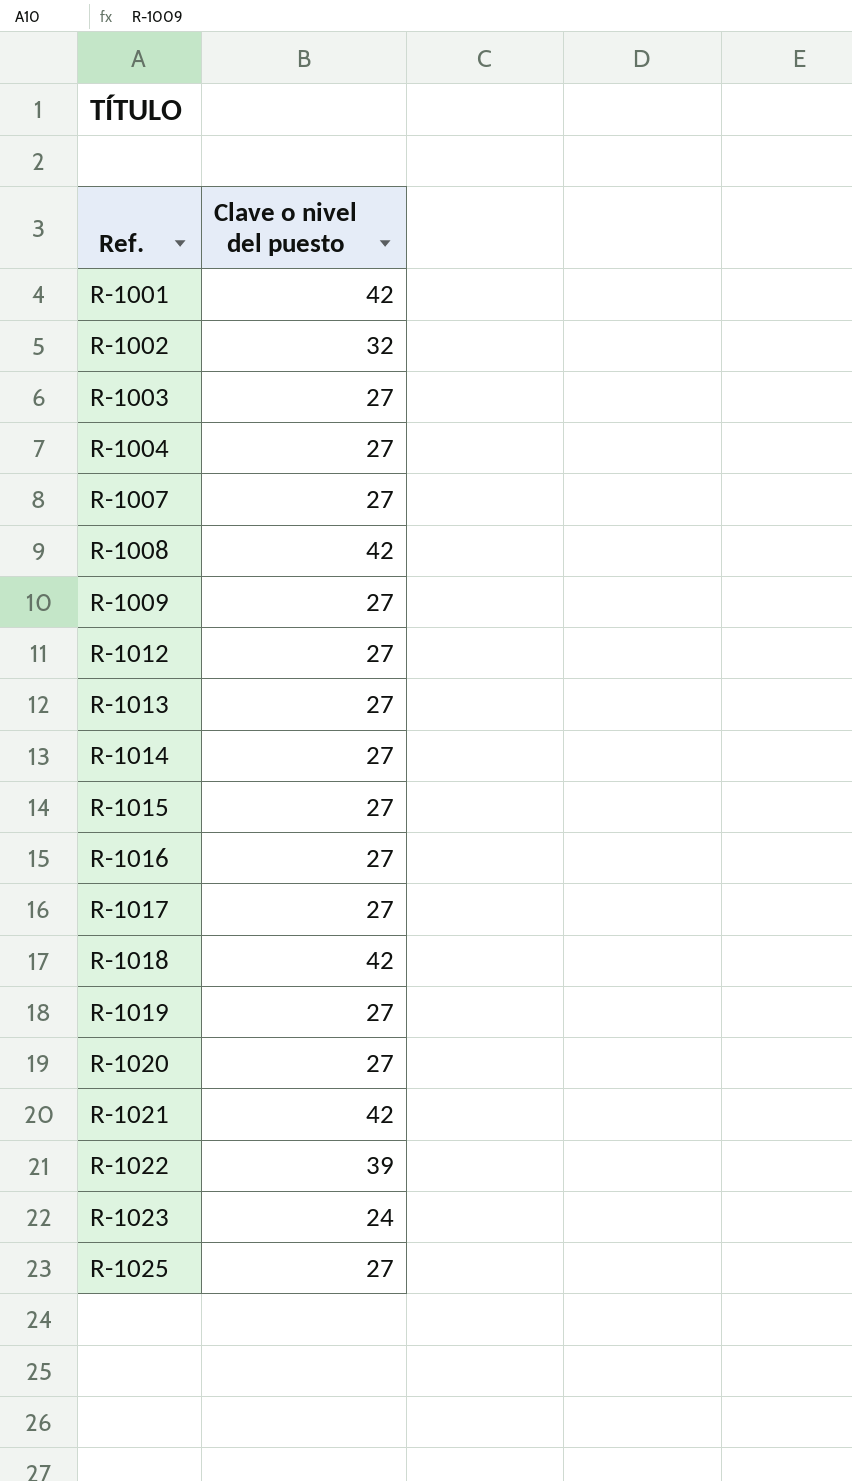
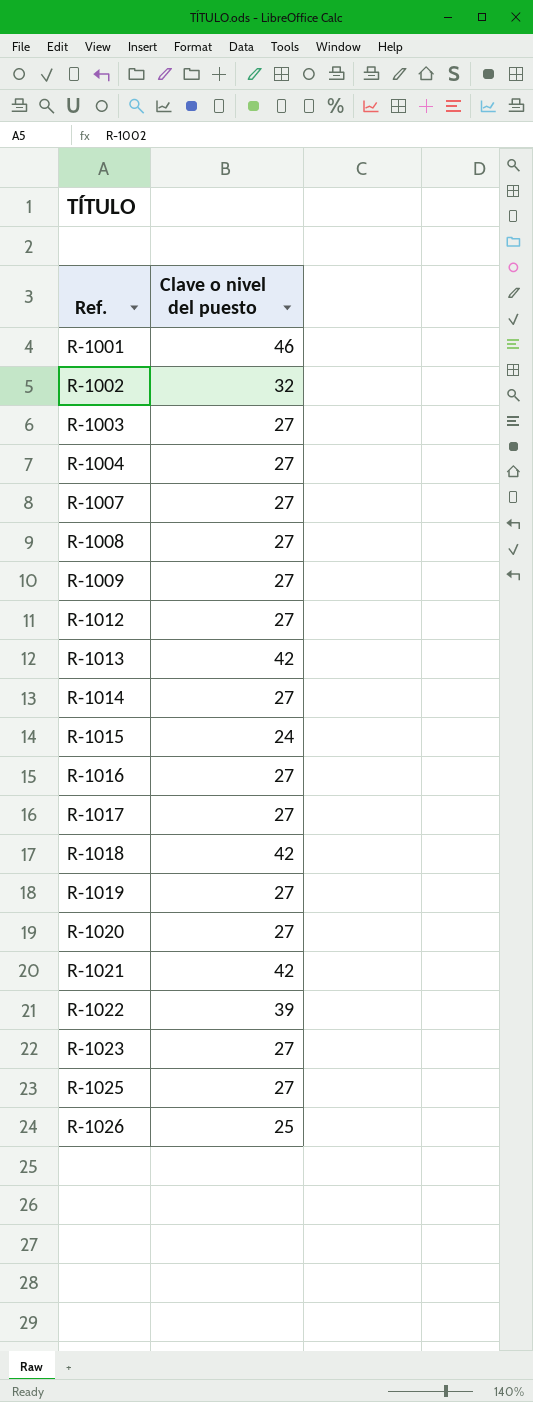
R-1001 | Clave o nivel del puesto: 42 -> 46
R-1008 | Clave o nivel del puesto: 42 -> 27
R-1013 | Clave o nivel del puesto: 27 -> 42
R-1015 | Clave o nivel del puesto: 27 -> 24
R-1023 | Clave o nivel del puesto: 24 -> 27
row R-1026: none -> 25

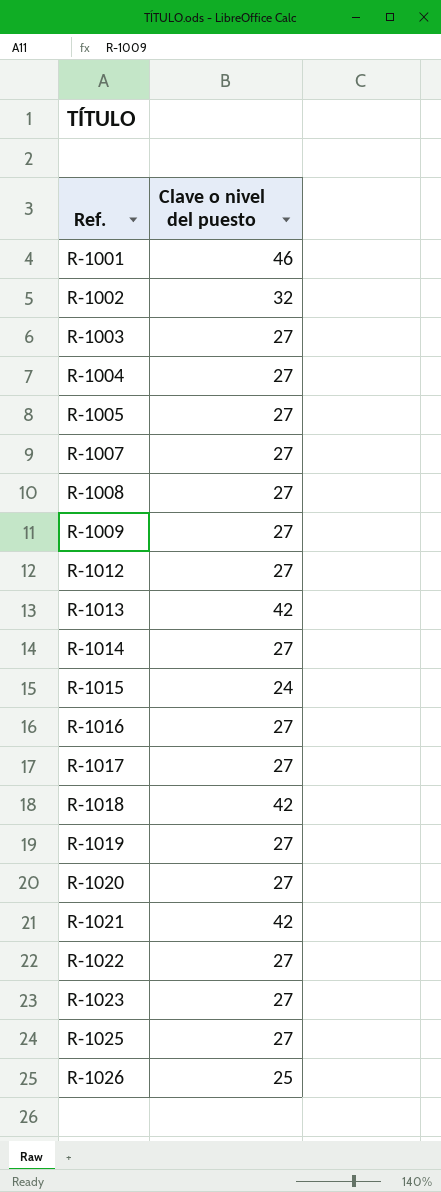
row R-1005: none -> 27
R-1022 | Clave o nivel del puesto: 39 -> 27

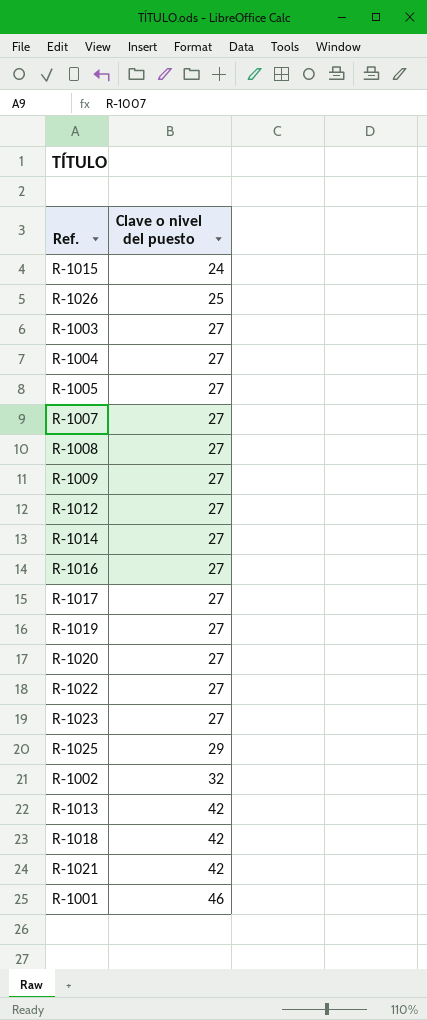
row order: Ref. ascending -> Clave o nivel del puesto ascending
R-1025 | Clave o nivel del puesto: 27 -> 29

